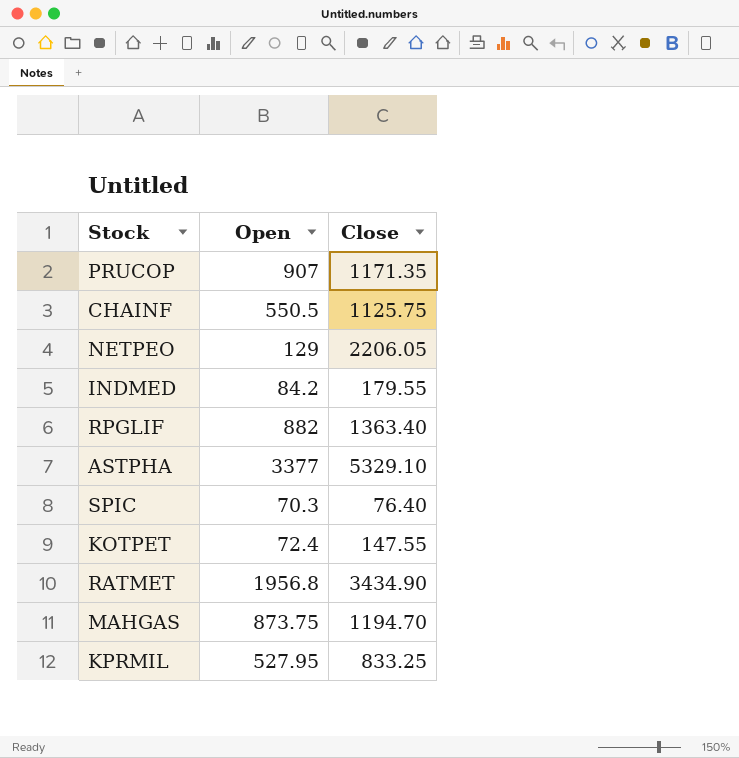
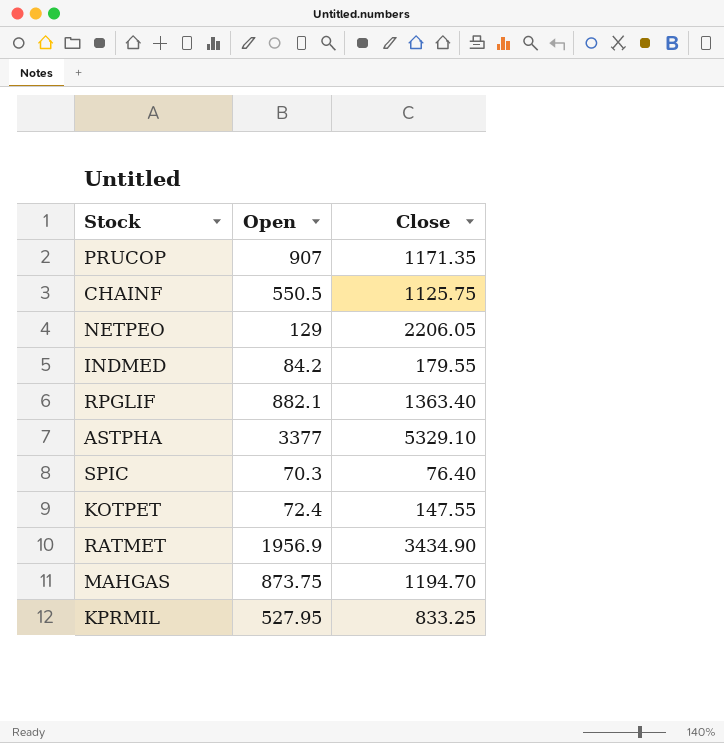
RPGLIF | Open: 882 -> 882.1
RATMET | Open: 1956.8 -> 1956.9

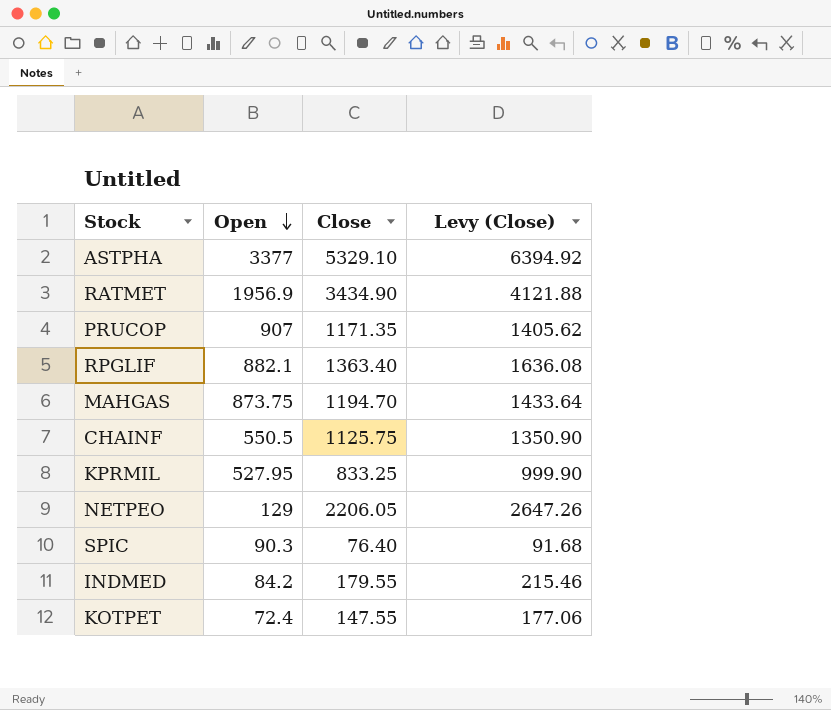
row order: none -> Open descending
column Levy (Close) | formula: none -> [Close] * 1.2
SPIC | Open: 70.3 -> 90.3

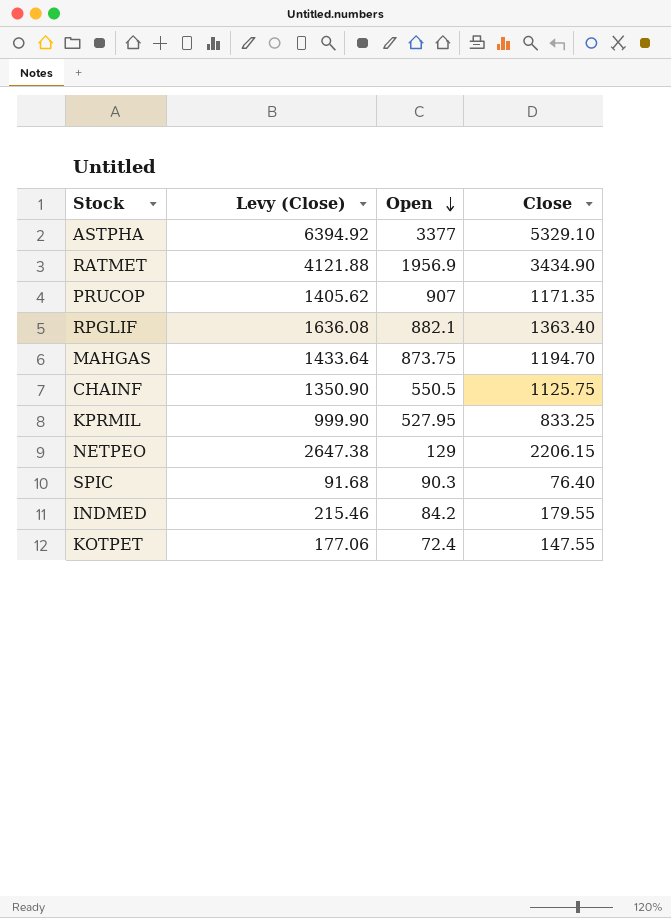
column Levy (Close) | position: 4 -> 2
NETPEO | Levy (Close): 2647.26 -> 2647.38
NETPEO | Close: 2206.05 -> 2206.15

